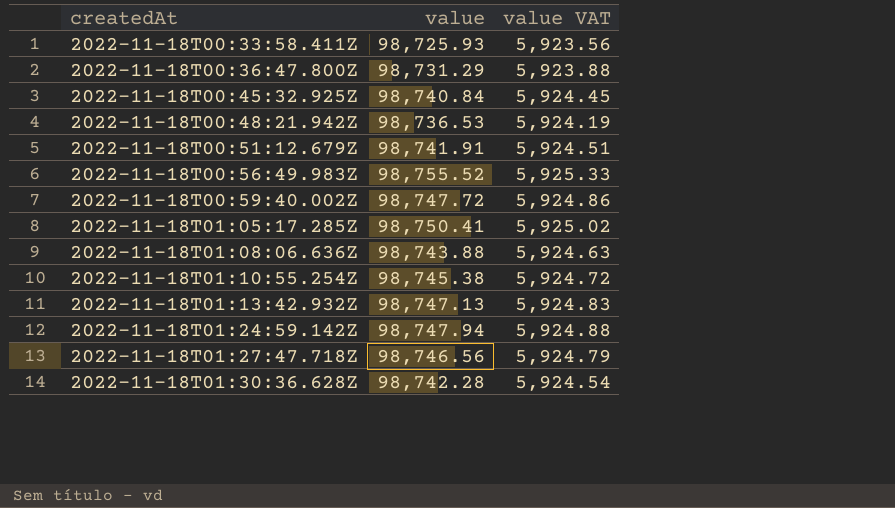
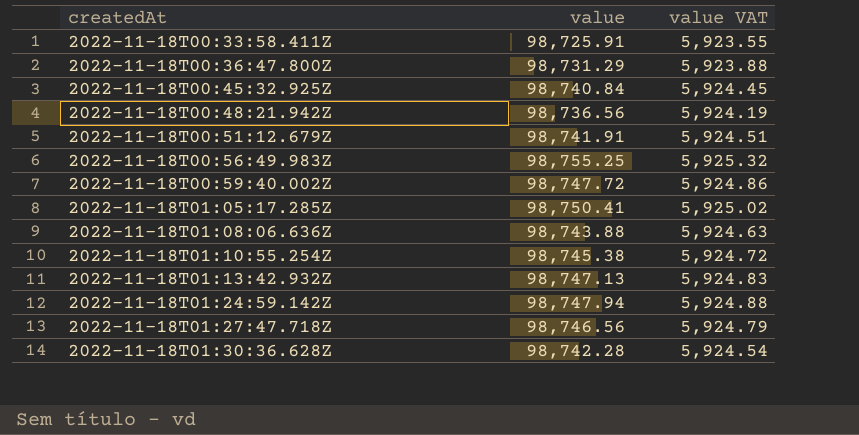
2022-11-18T00:33:58.411Z | value: 98,725.93 -> 98,725.91
2022-11-18T00:33:58.411Z | value VAT: 5,923.56 -> 5,923.55
2022-11-18T00:48:21.942Z | value: 98,736.53 -> 98,736.56
2022-11-18T00:56:49.983Z | value: 98,755.52 -> 98,755.25
2022-11-18T00:56:49.983Z | value VAT: 5,925.33 -> 5,925.32

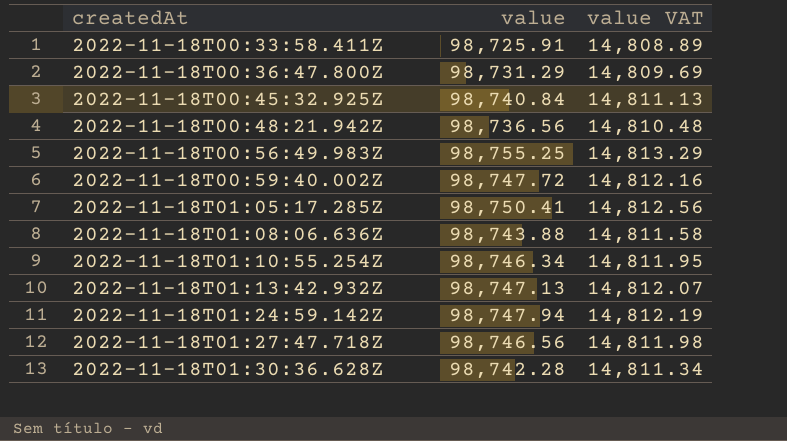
column value VAT | formula: [value] * 0.06 -> [value] * 0.15
row 2022-11-18T00:51:12.679Z: 98,741.91 | 5,924.51 -> none
2022-11-18T01:10:55.254Z | value: 98,745.38 -> 98,746.34

